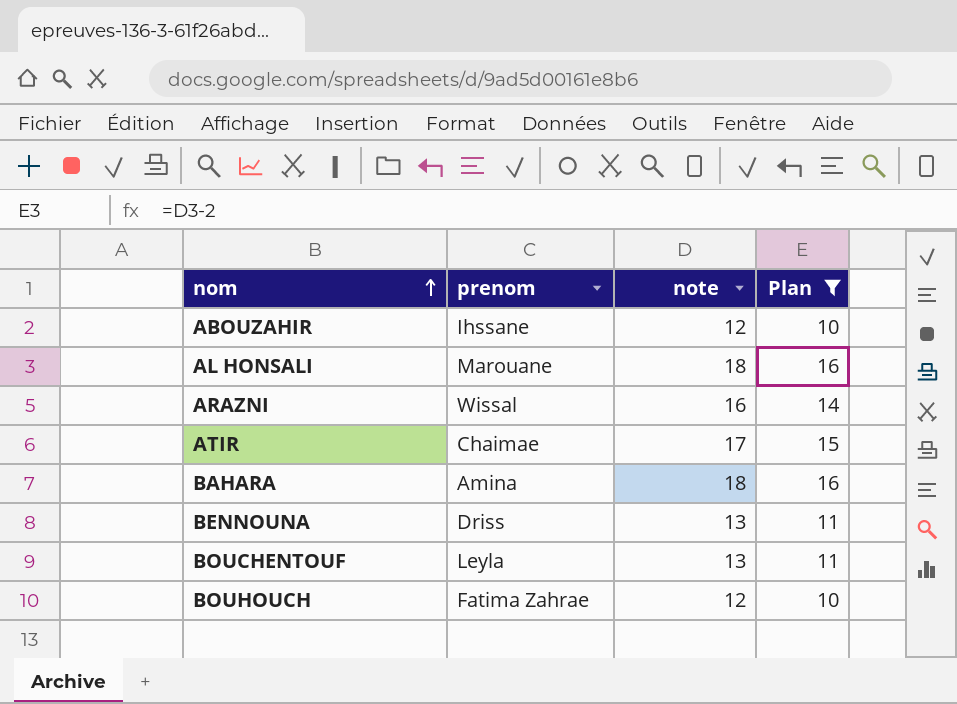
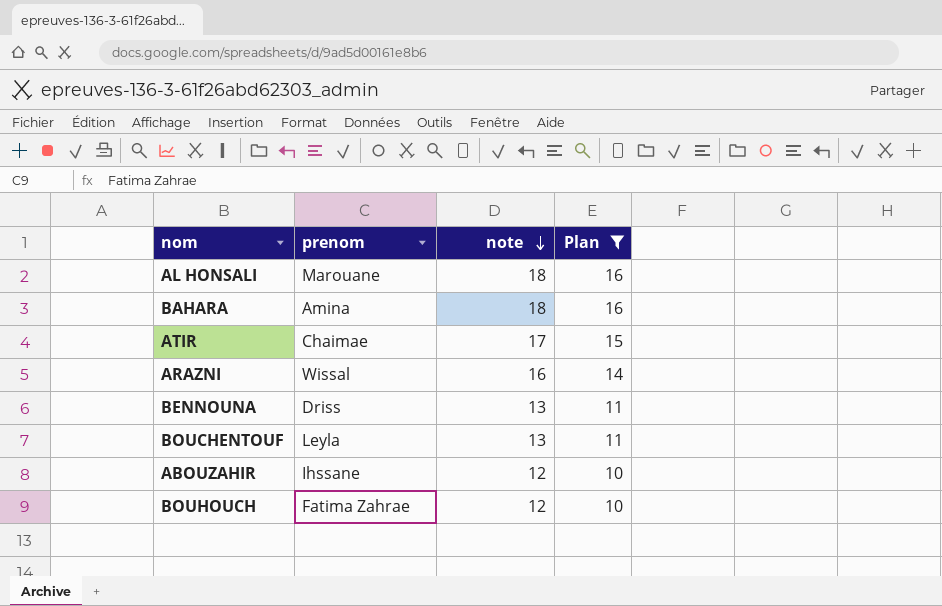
row order: nom ascending -> note descending

